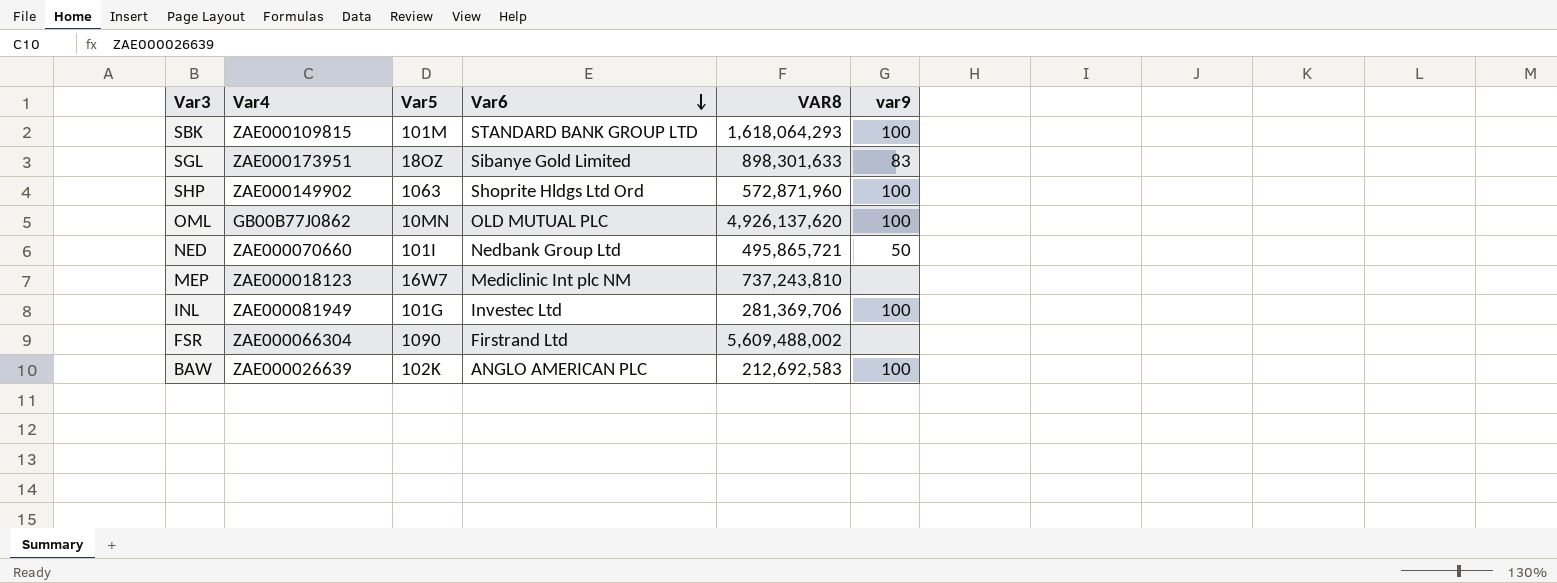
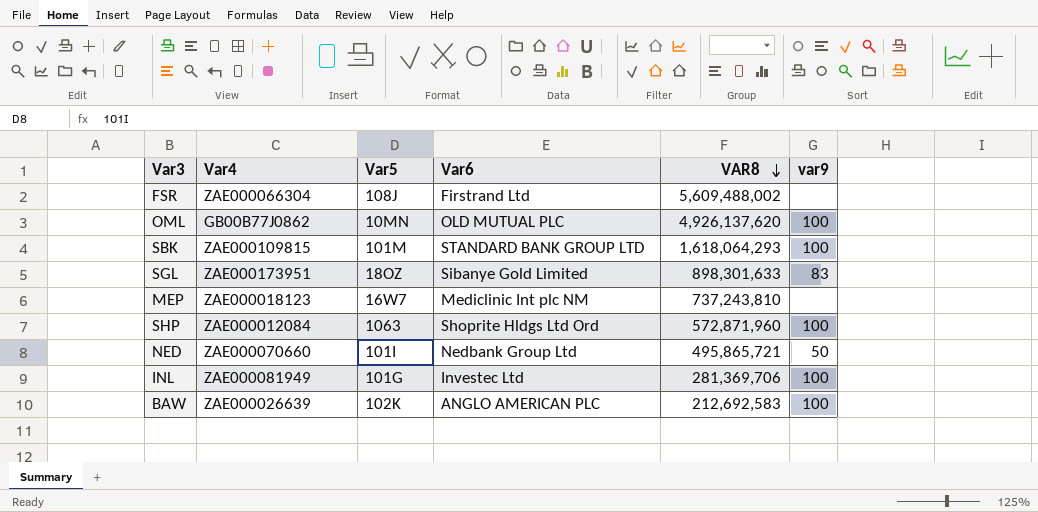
row order: Var6 descending -> VAR8 descending
FSR | Var5: 1090 -> 108J
SHP | Var4: ZAE000149902 -> ZAE000012084

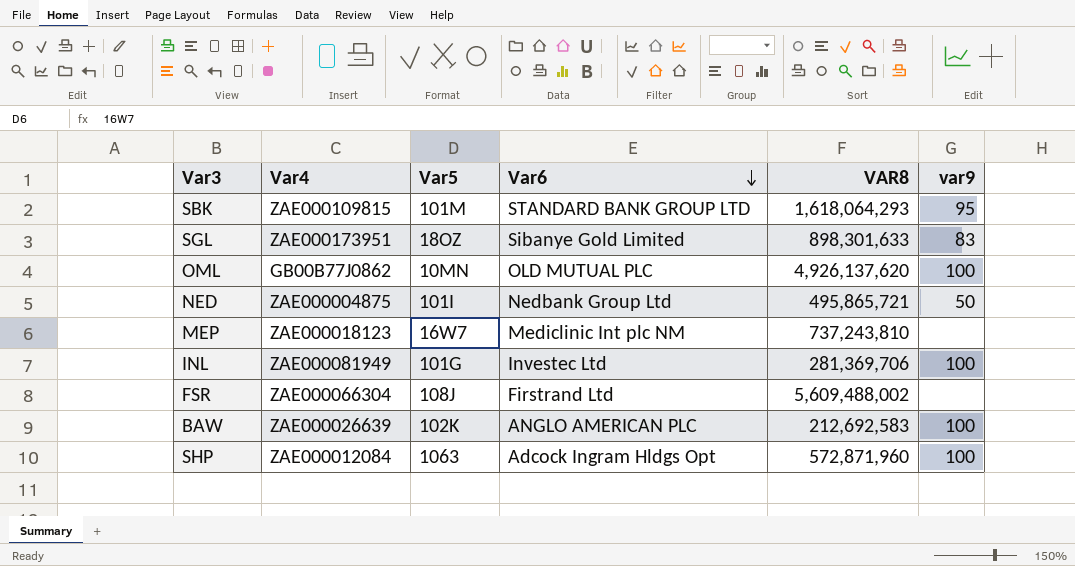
row order: VAR8 descending -> Var6 descending
SBK | var9: 100 -> 95
NED | Var4: ZAE000070660 -> ZAE000004875
SHP | Var6: Shoprite Hldgs Ltd Ord -> Adcock Ingram Hldgs Opt

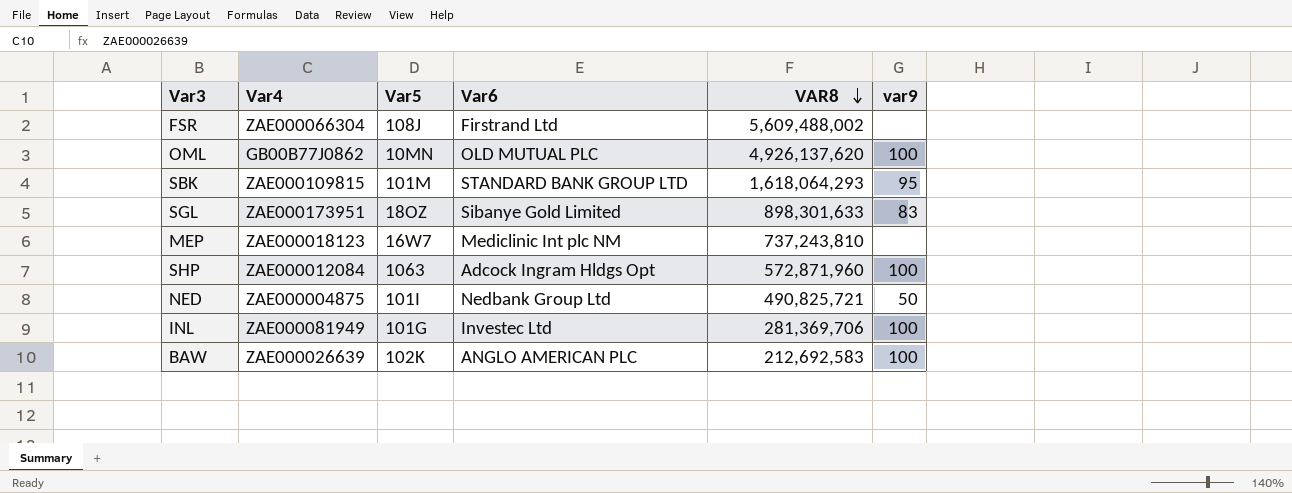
row order: Var6 descending -> VAR8 descending
NED | VAR8: 495,865,721 -> 490,825,721

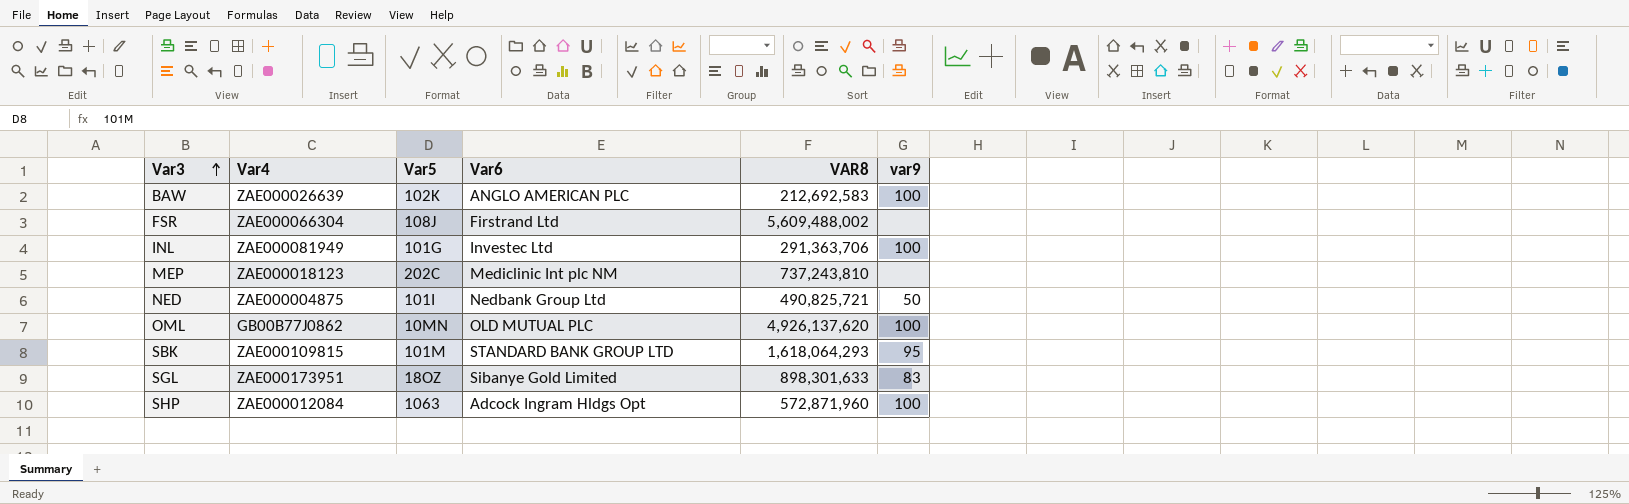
row order: VAR8 descending -> Var3 ascending
INL | VAR8: 281,369,706 -> 291,363,706
MEP | Var5: 16W7 -> 202C

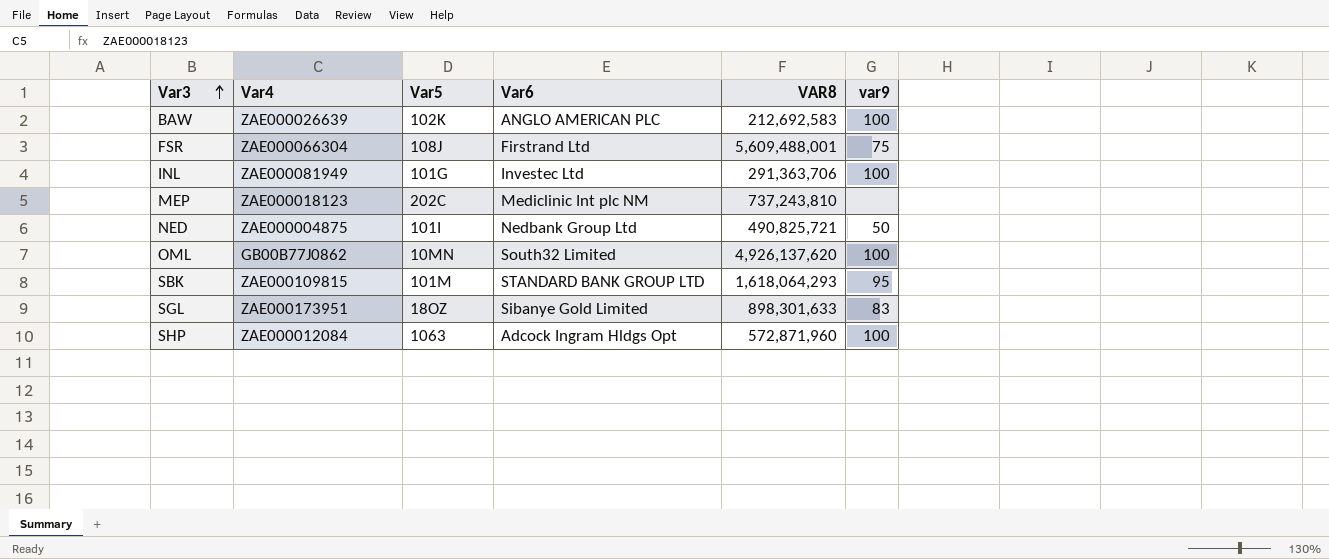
FSR | VAR8: 5,609,488,002 -> 5,609,488,001
FSR | var9: none -> 75
OML | Var6: OLD MUTUAL PLC -> South32 Limited

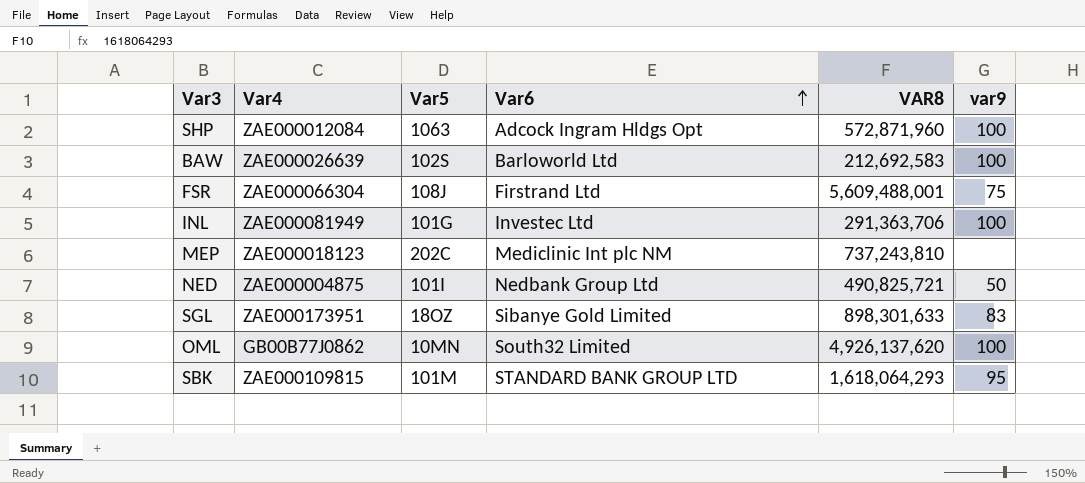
row order: Var3 ascending -> Var6 ascending
BAW | Var5: 102K -> 102S
BAW | Var6: ANGLO AMERICAN PLC -> Barloworld Ltd

